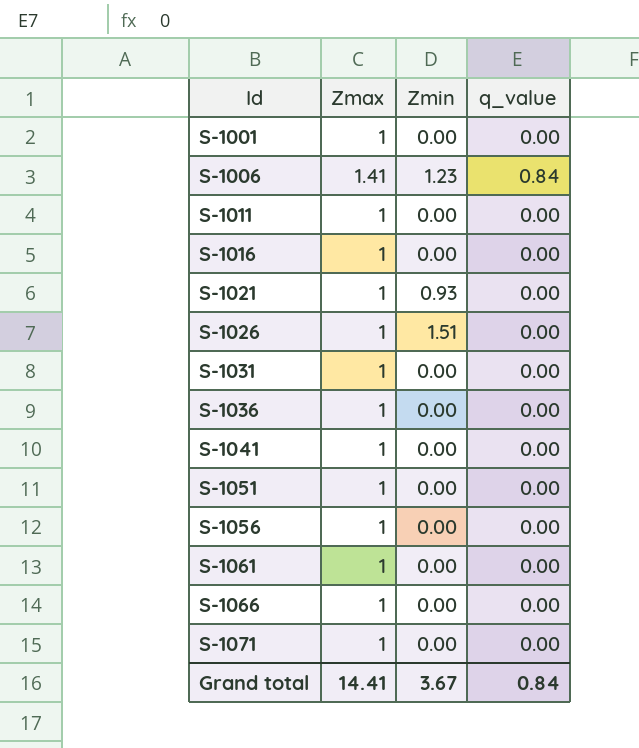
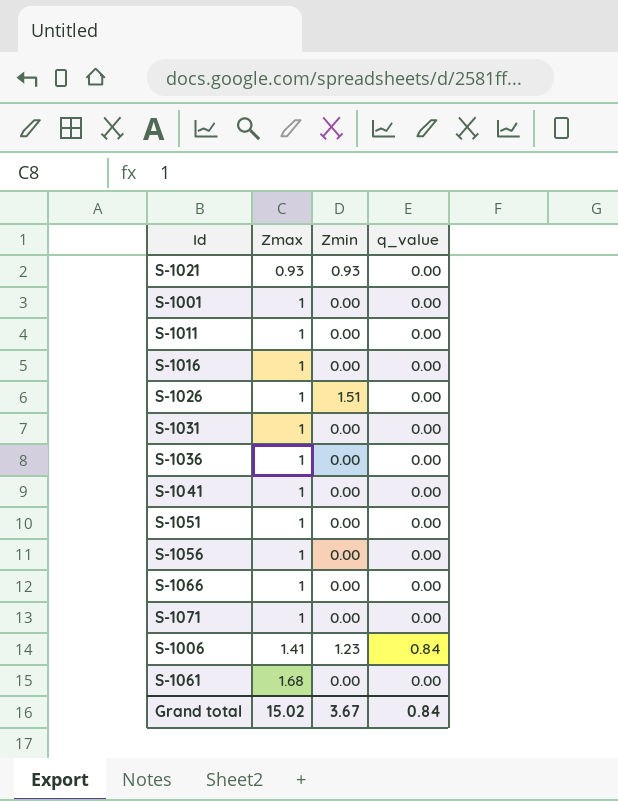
row order: Id ascending -> Zmax ascending
S-1021 | Zmax: 1 -> 0.93
S-1061 | Zmax: 1 -> 1.68
Grand total | Zmax: 14.41 -> 15.02

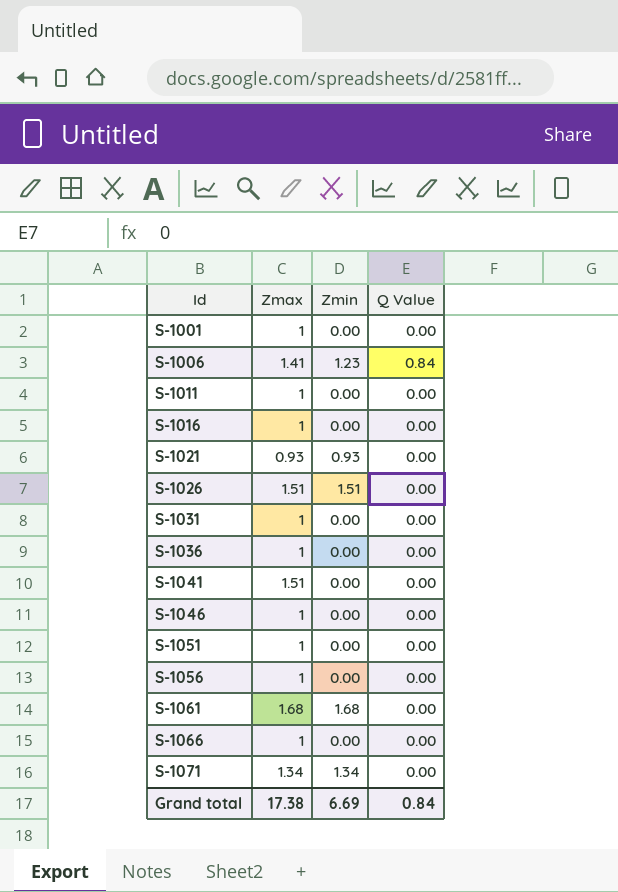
row order: Zmax ascending -> Id ascending
column name: q_value -> Q Value
S-1026 | Zmax: 1 -> 1.51
S-1041 | Zmax: 1 -> 1.51
row S-1046: none -> 1 | 0.00 | 0.00
S-1061 | Zmin: 0.00 -> 1.68
S-1071 | Zmax: 1 -> 1.34
S-1071 | Zmin: 0.00 -> 1.34
Grand total | Zmax: 15.02 -> 17.38
Grand total | Zmin: 3.67 -> 6.69

